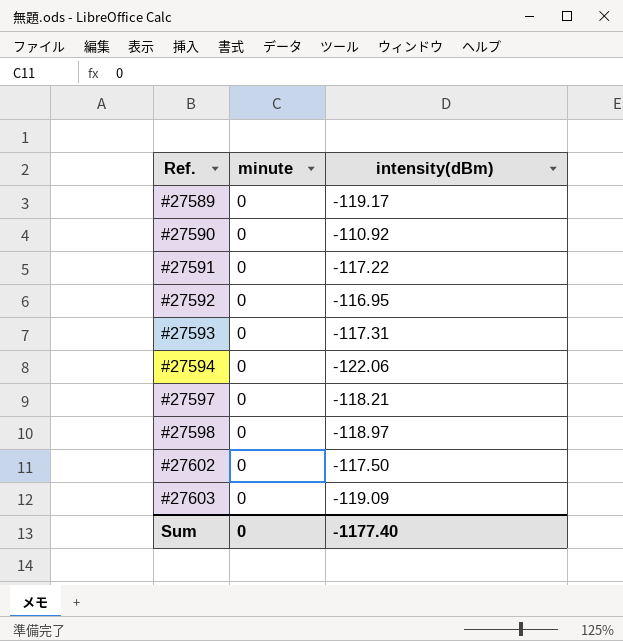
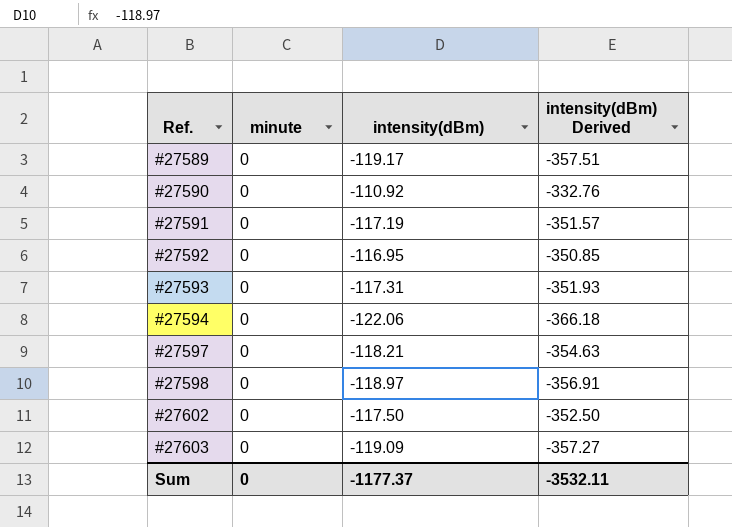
column intensity(dBm) Derived | formula: none -> [intensity(dBm)] * 3
#27591 | intensity(dBm): -117.22 -> -117.19
Sum | intensity(dBm): -1177.40 -> -1177.37

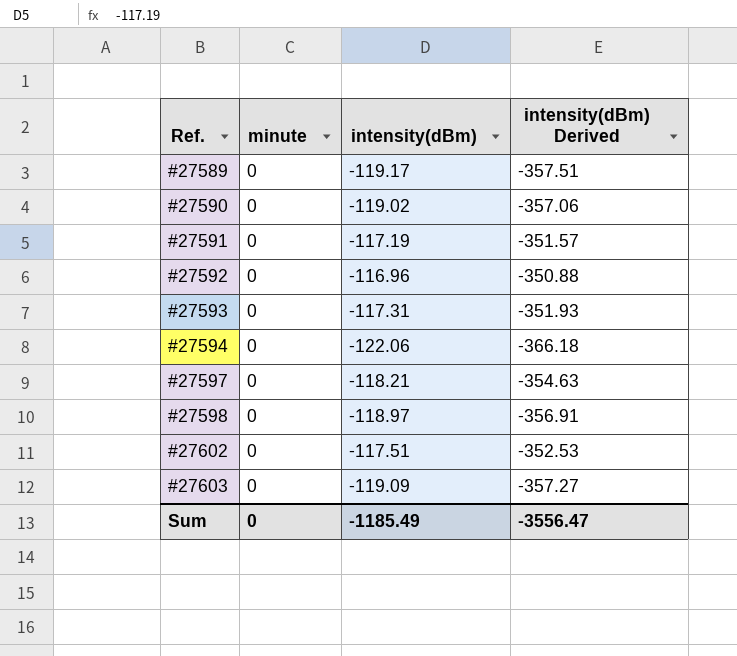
#27590 | intensity(dBm): -110.92 -> -119.02
#27590 | intensity(dBm) Derived: -332.76 -> -357.06
#27592 | intensity(dBm): -116.95 -> -116.96
#27592 | intensity(dBm) Derived: -350.85 -> -350.88
#27602 | intensity(dBm): -117.50 -> -117.51
#27602 | intensity(dBm) Derived: -352.50 -> -352.53
Sum | intensity(dBm): -1177.37 -> -1185.49
Sum | intensity(dBm) Derived: -3532.11 -> -3556.47

